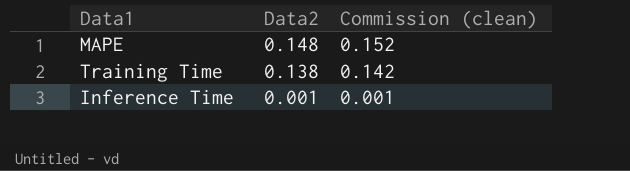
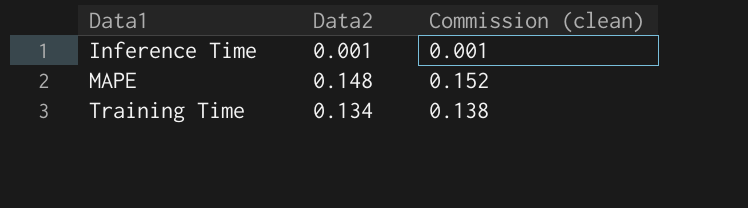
row order: Data2 descending -> Data1 ascending
Training Time | Data2: 0.138 -> 0.134
Training Time | Commission (clean): 0.142 -> 0.138

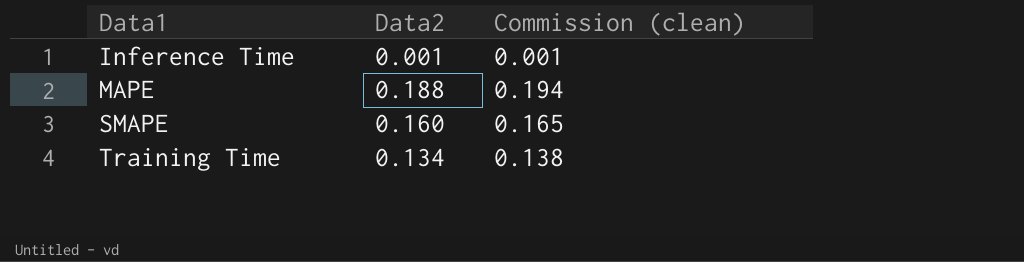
MAPE | Data2: 0.148 -> 0.188
MAPE | Commission (clean): 0.152 -> 0.194
row SMAPE: none -> 0.160 | 0.165

